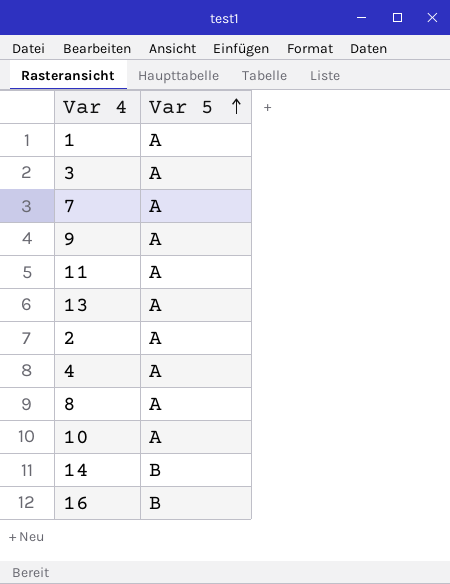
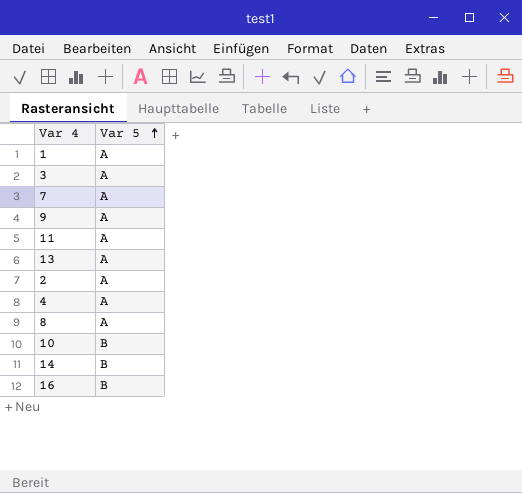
10 | Var 5: A -> B

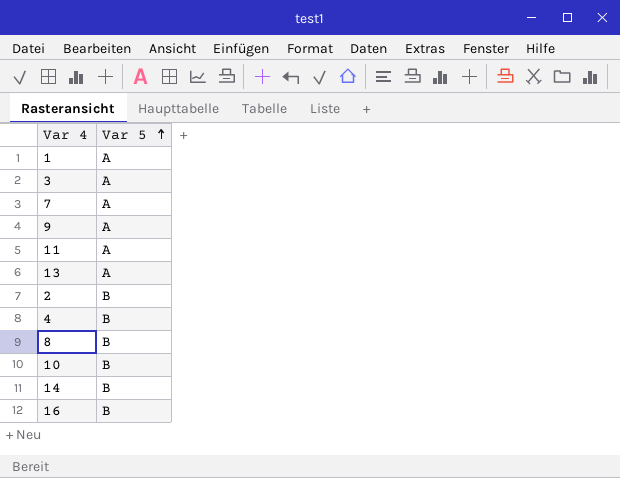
2 | Var 5: A -> B
4 | Var 5: A -> B
8 | Var 5: A -> B

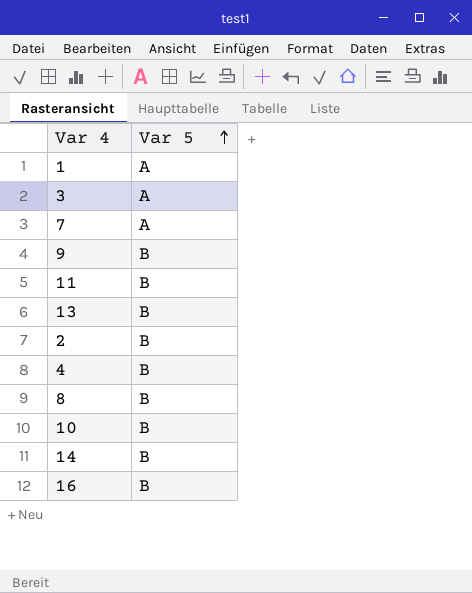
9 | Var 5: A -> B
11 | Var 5: A -> B
13 | Var 5: A -> B

